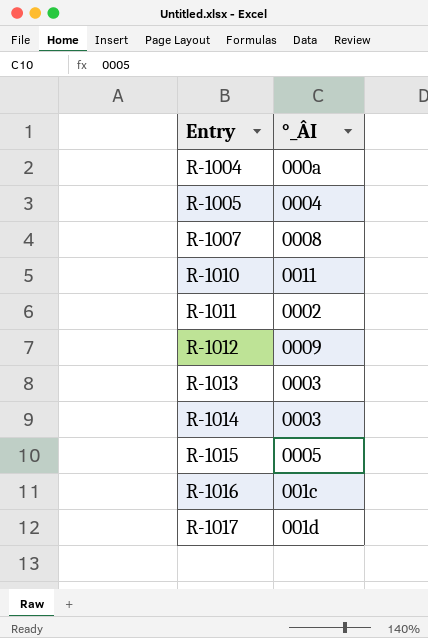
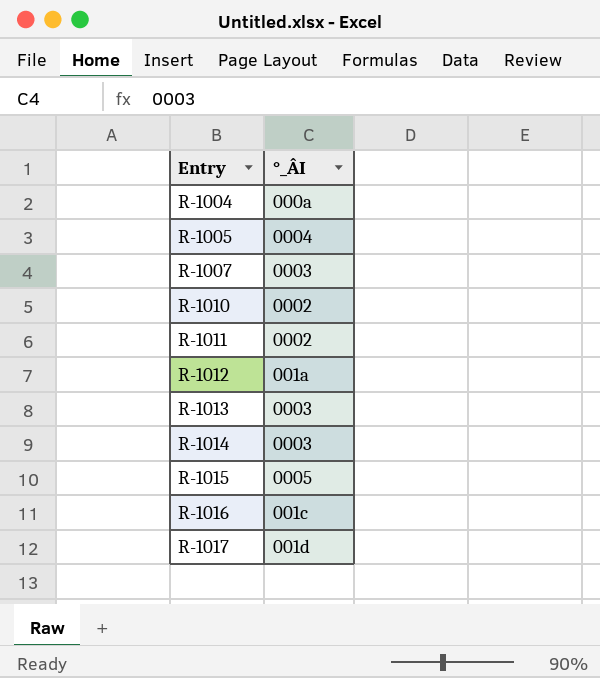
R-1007 | °_ÂI: 0008 -> 0003
R-1010 | °_ÂI: 0011 -> 0002
R-1012 | °_ÂI: 0009 -> 001a

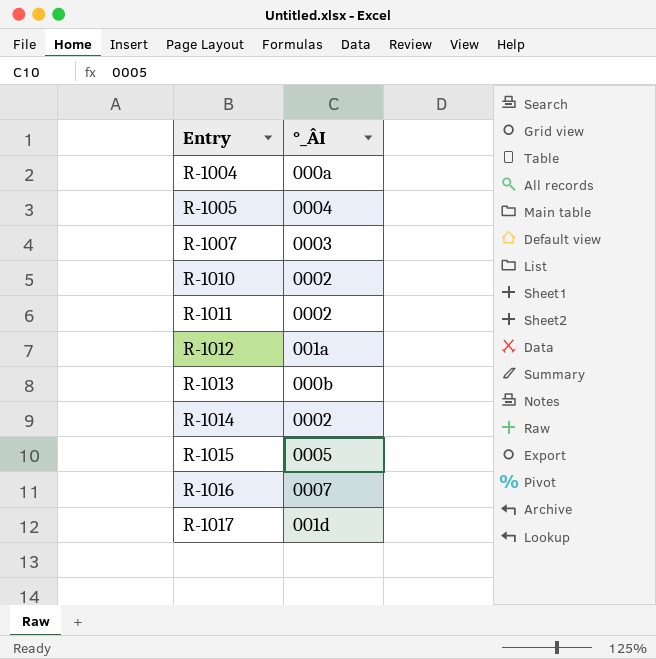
R-1013 | °_ÂI: 0003 -> 000b
R-1014 | °_ÂI: 0003 -> 0002
R-1016 | °_ÂI: 001c -> 0007

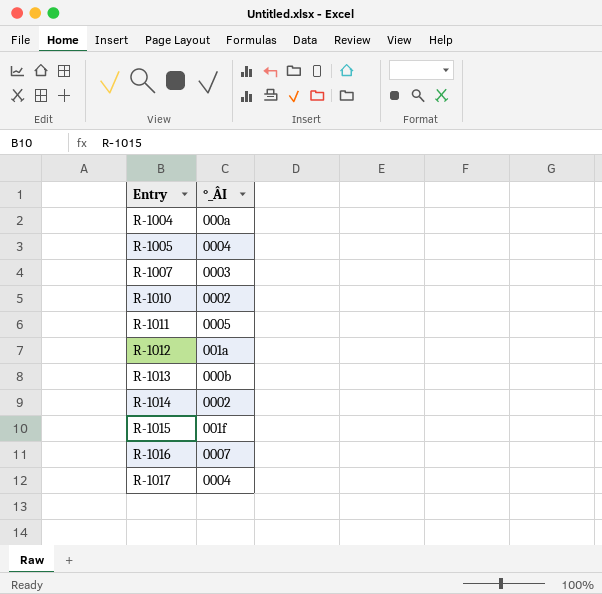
R-1011 | °_ÂI: 0002 -> 0005
R-1015 | °_ÂI: 0005 -> 001f
R-1017 | °_ÂI: 001d -> 0004

